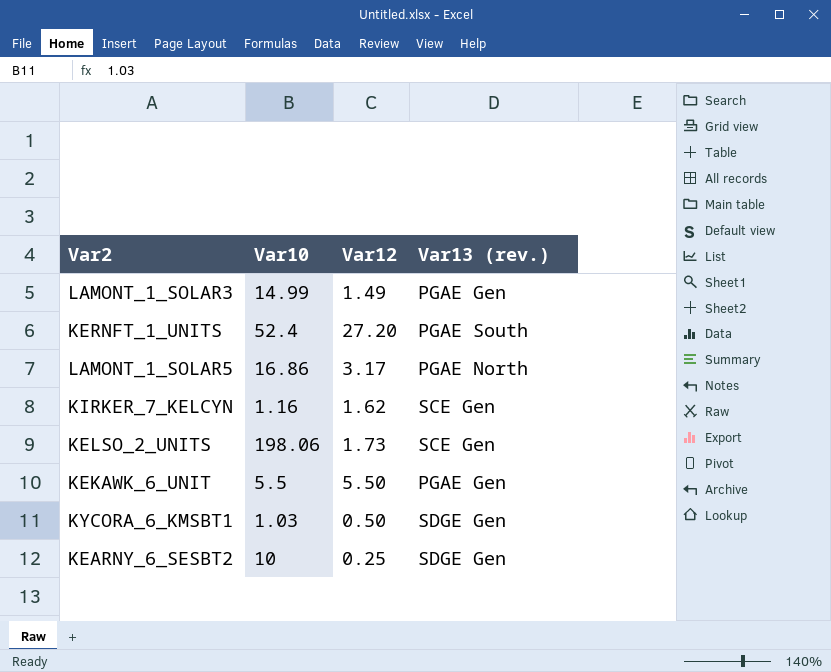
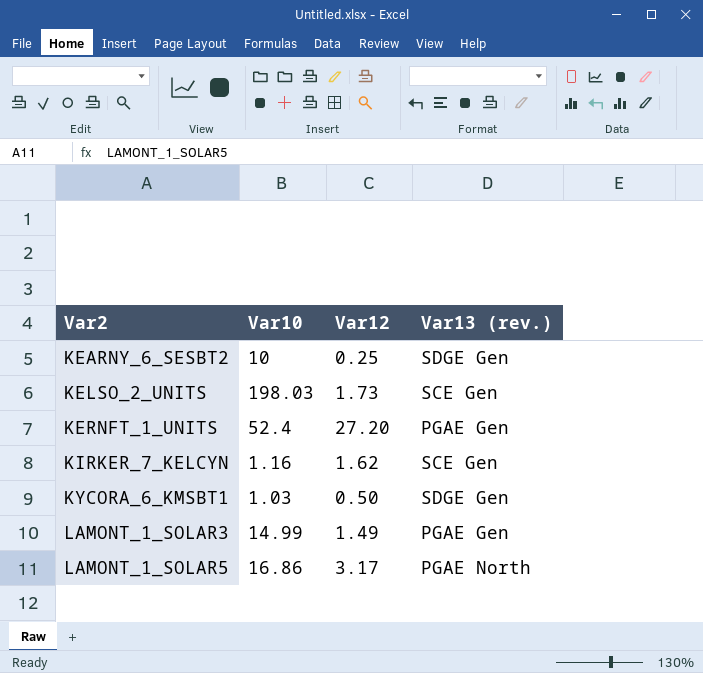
row order: none -> Var2 ascending
row KEKAWK_6_UNIT: 5.5 | 5.50 | PGAE Gen -> none
KELSO_2_UNITS | Var10: 198.06 -> 198.03
KERNFT_1_UNITS | Var13 (rev.): PGAE South -> PGAE Gen

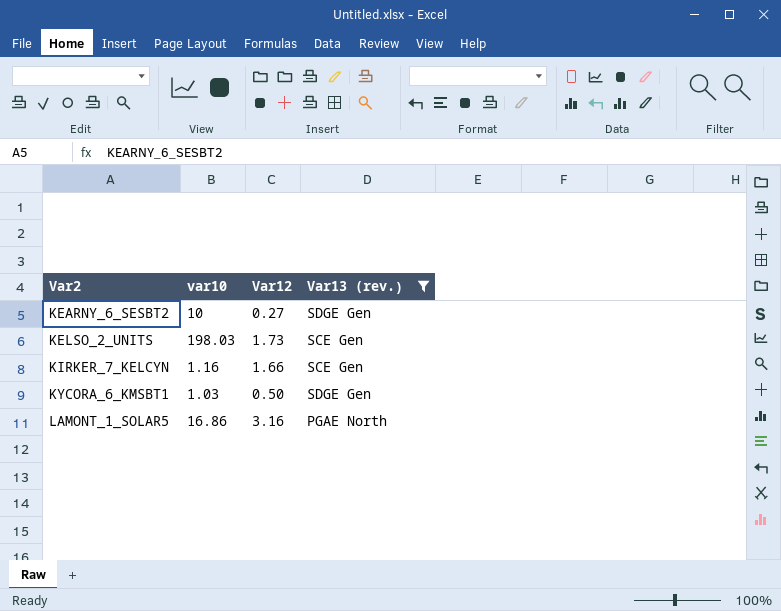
filter: none -> Var13 (rev.) != PGAE Gen
column name: Var10 -> var10
KEARNY_6_SESBT2 | Var12: 0.25 -> 0.27
KIRKER_7_KELCYN | Var12: 1.62 -> 1.66
LAMONT_1_SOLAR5 | Var12: 3.17 -> 3.16

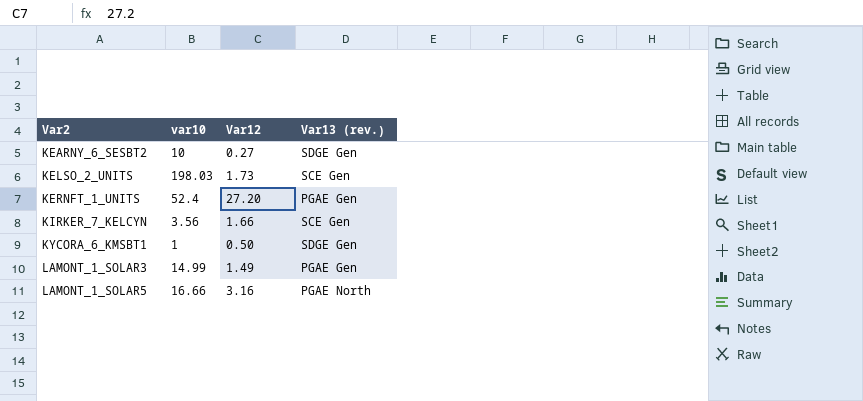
filter: Var13 (rev.) != PGAE Gen -> none
KIRKER_7_KELCYN | var10: 1.16 -> 3.56
KYCORA_6_KMSBT1 | var10: 1.03 -> 1
LAMONT_1_SOLAR5 | var10: 16.86 -> 16.66

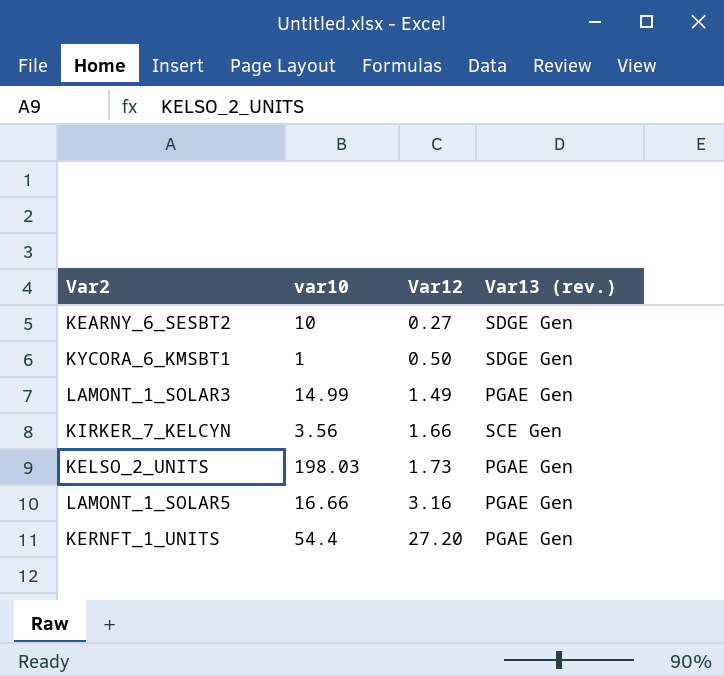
row order: Var2 ascending -> Var12 ascending
KELSO_2_UNITS | Var13 (rev.): SCE Gen -> PGAE Gen
LAMONT_1_SOLAR5 | Var13 (rev.): PGAE North -> PGAE Gen
KERNFT_1_UNITS | var10: 52.4 -> 54.4

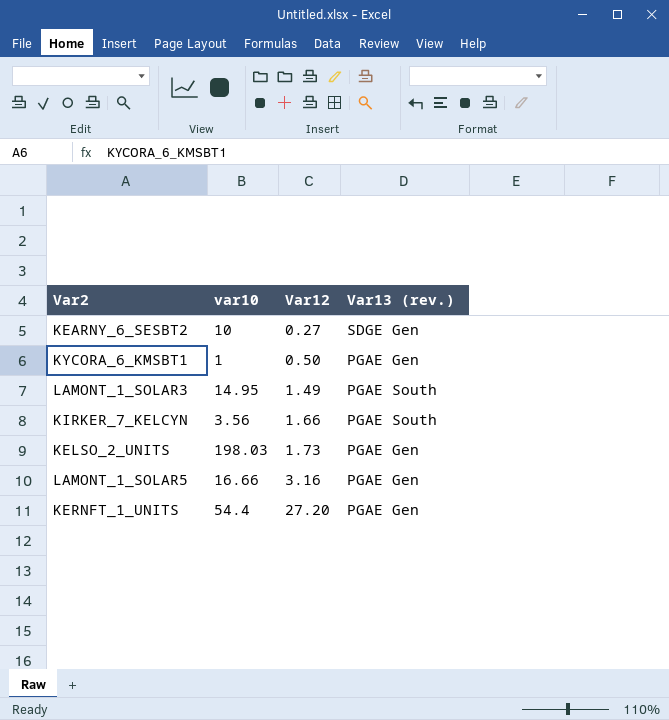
KYCORA_6_KMSBT1 | Var13 (rev.): SDGE Gen -> PGAE Gen
LAMONT_1_SOLAR3 | var10: 14.99 -> 14.95
LAMONT_1_SOLAR3 | Var13 (rev.): PGAE Gen -> PGAE South
KIRKER_7_KELCYN | Var13 (rev.): SCE Gen -> PGAE South

